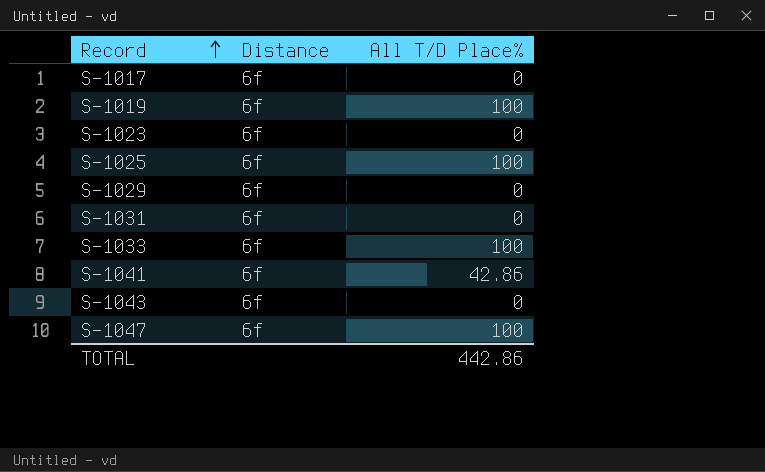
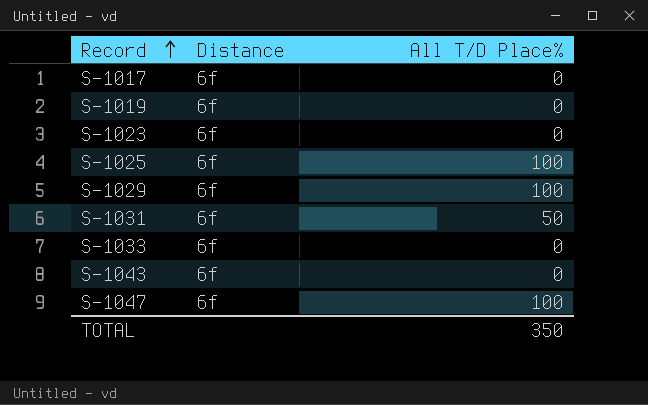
row S-1041: 6f | 42.86 -> none
S-1019 | All T/D Place%: 100 -> 0
S-1029 | All T/D Place%: 0 -> 100
S-1031 | All T/D Place%: 0 -> 50
S-1033 | All T/D Place%: 100 -> 0
TOTAL | All T/D Place%: 442.86 -> 350

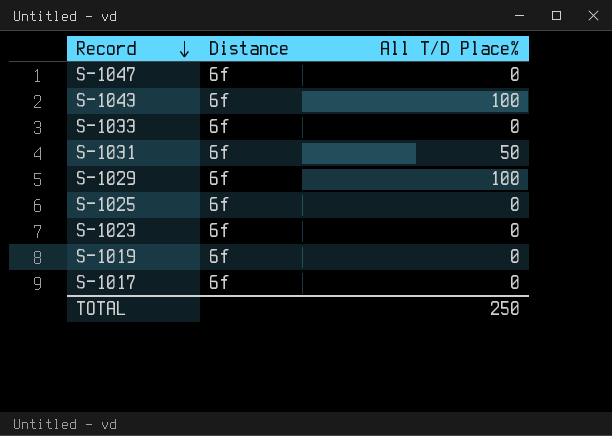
row order: Record ascending -> Record descending
S-1047 | All T/D Place%: 100 -> 0
S-1043 | All T/D Place%: 0 -> 100
S-1025 | All T/D Place%: 100 -> 0
TOTAL | All T/D Place%: 350 -> 250

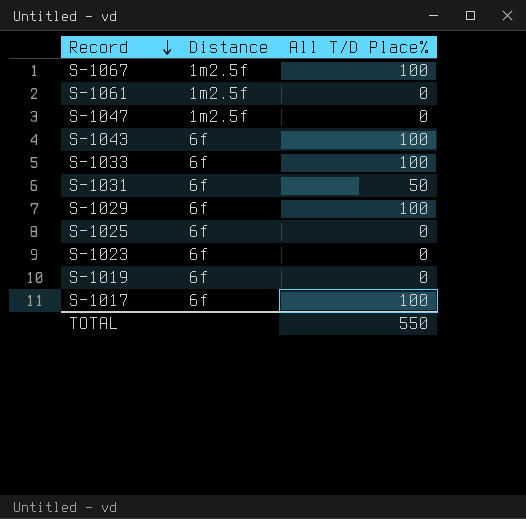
row S-1067: none -> 1m2.5f | 100
row S-1061: none -> 1m2.5f | 0
S-1047 | Distance: 6f -> 1m2.5f
S-1033 | All T/D Place%: 0 -> 100
S-1017 | All T/D Place%: 0 -> 100
TOTAL | All T/D Place%: 250 -> 550

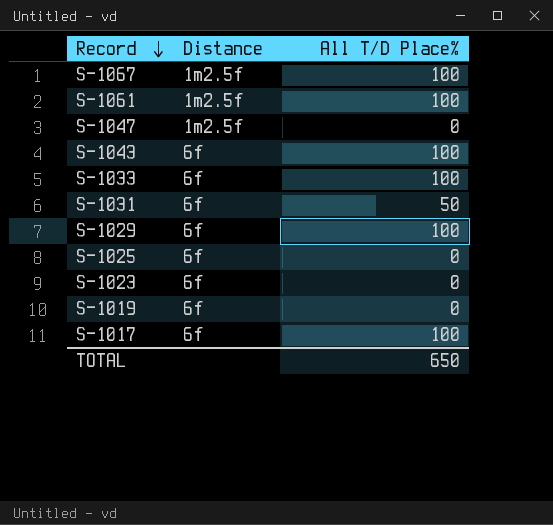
S-1061 | All T/D Place%: 0 -> 100
TOTAL | All T/D Place%: 550 -> 650

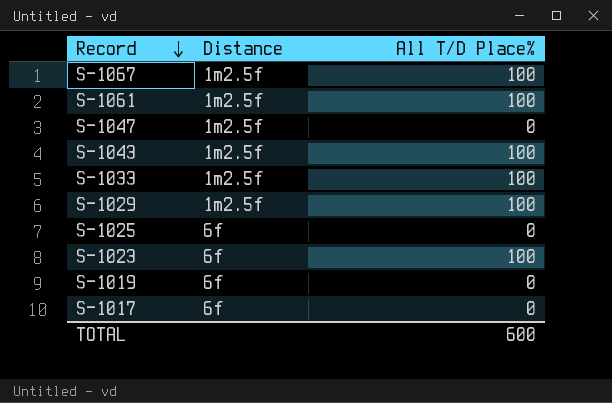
row S-1031: 6f | 50 -> none
S-1043 | Distance: 6f -> 1m2.5f
S-1033 | Distance: 6f -> 1m2.5f
S-1029 | Distance: 6f -> 1m2.5f
S-1023 | All T/D Place%: 0 -> 100
S-1017 | All T/D Place%: 100 -> 0
TOTAL | All T/D Place%: 650 -> 600

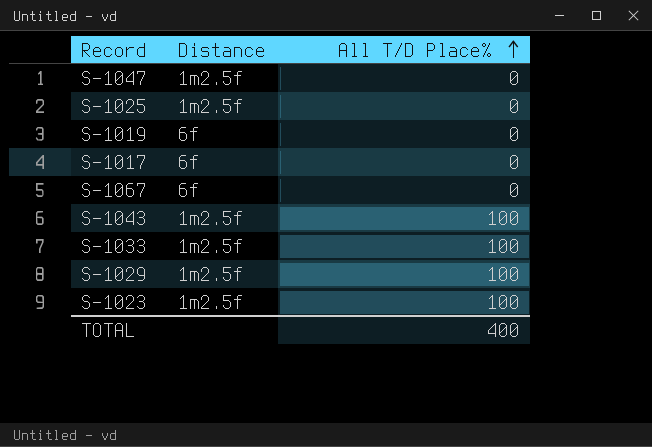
row order: Record descending -> All T/D Place% ascending
row S-1061: 1m2.5f | 100 -> none
S-1025 | Distance: 6f -> 1m2.5f
S-1067 | Distance: 1m2.5f -> 6f
S-1067 | All T/D Place%: 100 -> 0
S-1023 | Distance: 6f -> 1m2.5f
TOTAL | All T/D Place%: 600 -> 400

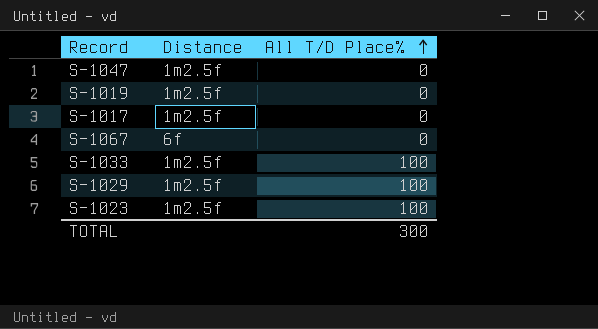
row S-1025: 1m2.5f | 0 -> none
row S-1043: 1m2.5f | 100 -> none
S-1019 | Distance: 6f -> 1m2.5f
S-1017 | Distance: 6f -> 1m2.5f
TOTAL | All T/D Place%: 400 -> 300

